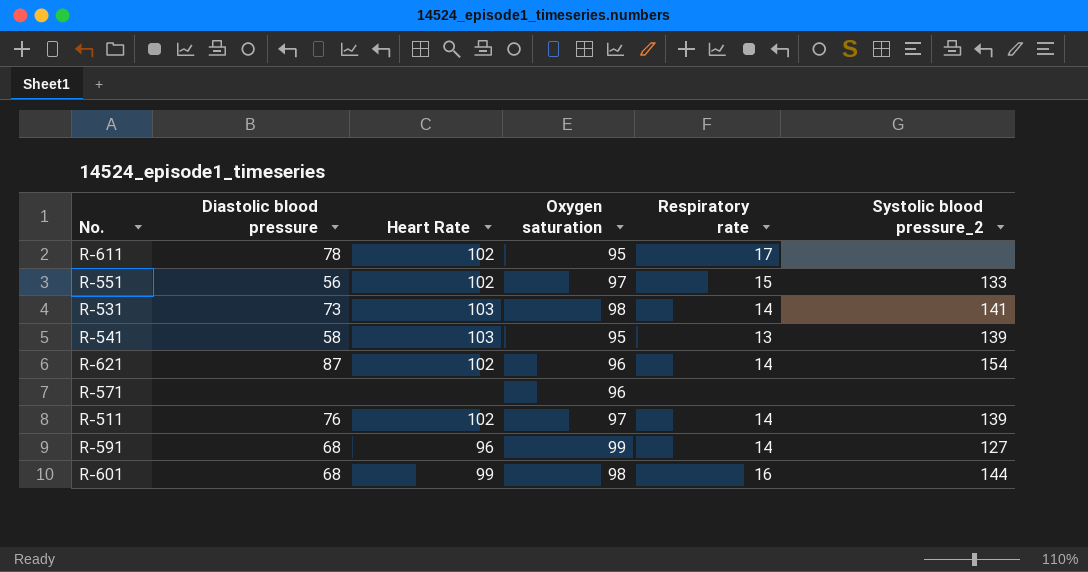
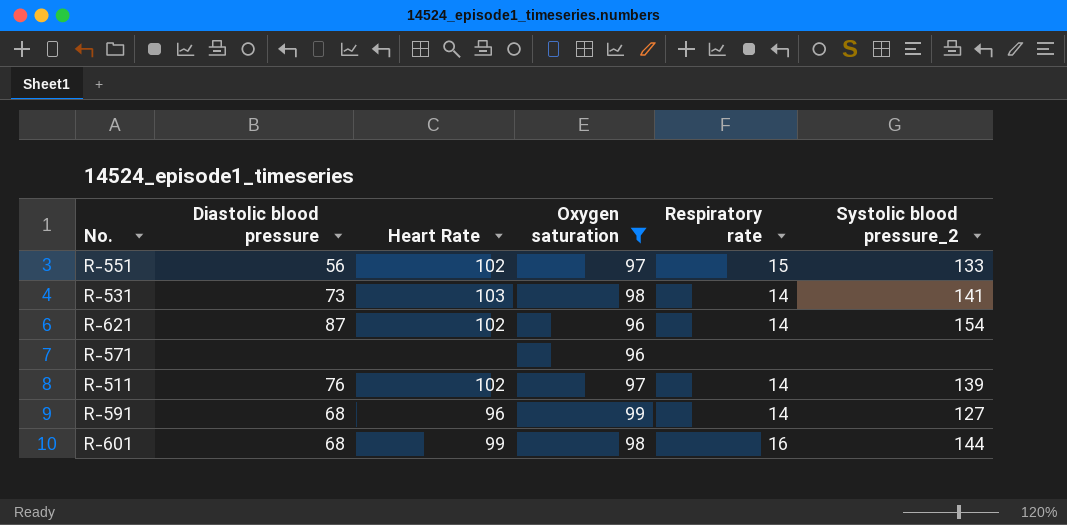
filter: none -> Oxygen saturation != 95

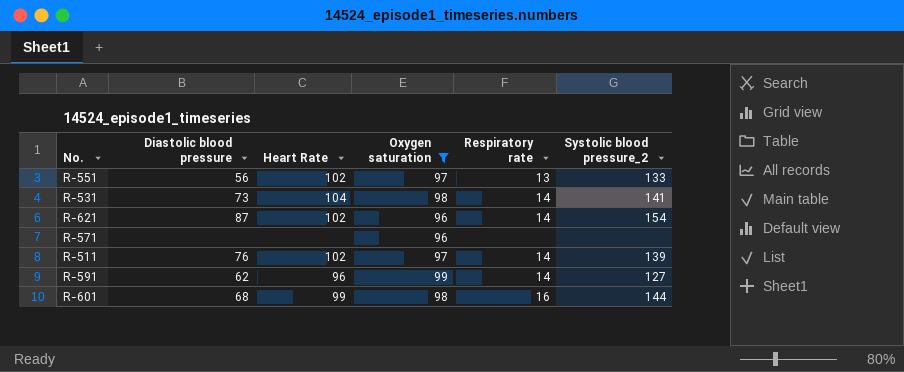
R-551 | Respiratory rate: 15 -> 13
R-531 | Heart Rate: 103 -> 104
R-591 | Diastolic blood pressure: 68 -> 62

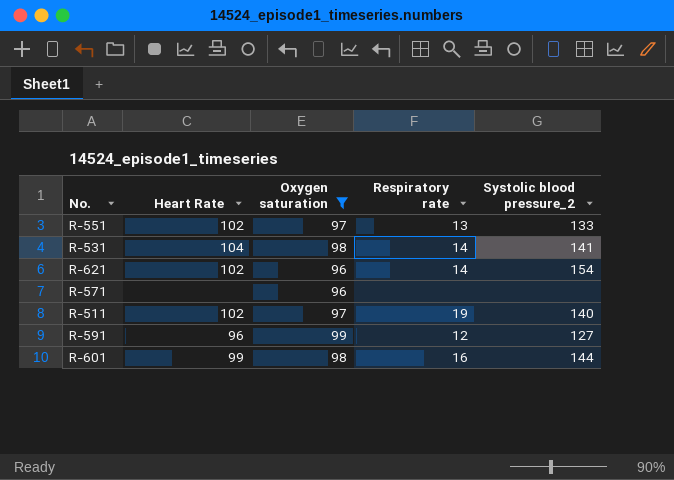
column Diastolic blood pressure | position: 2 -> none
R-511 | Respiratory rate: 14 -> 19
R-511 | Systolic blood pressure_2: 139 -> 140
R-591 | Respiratory rate: 14 -> 12

